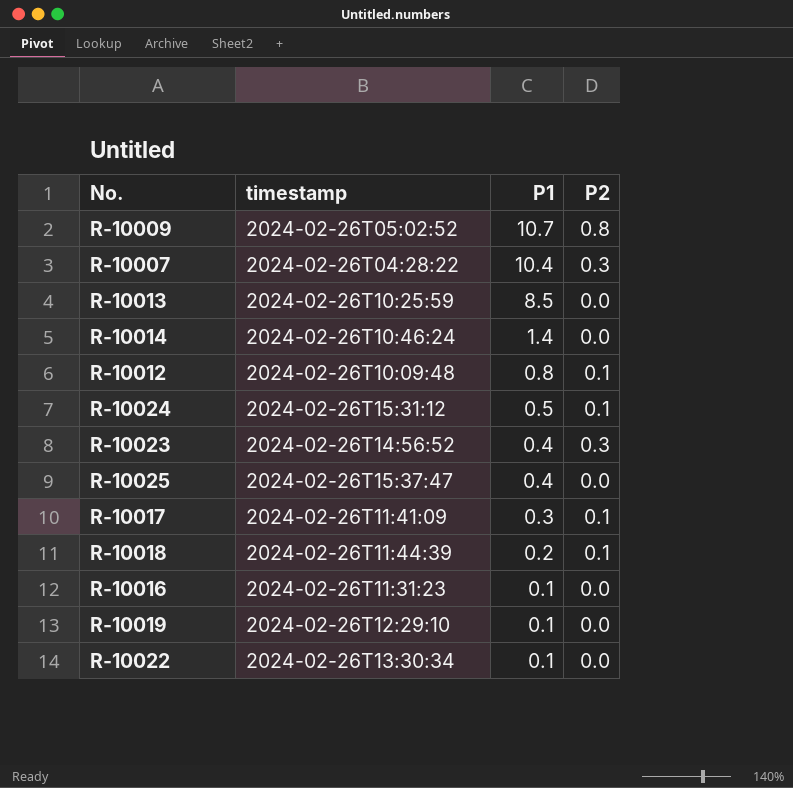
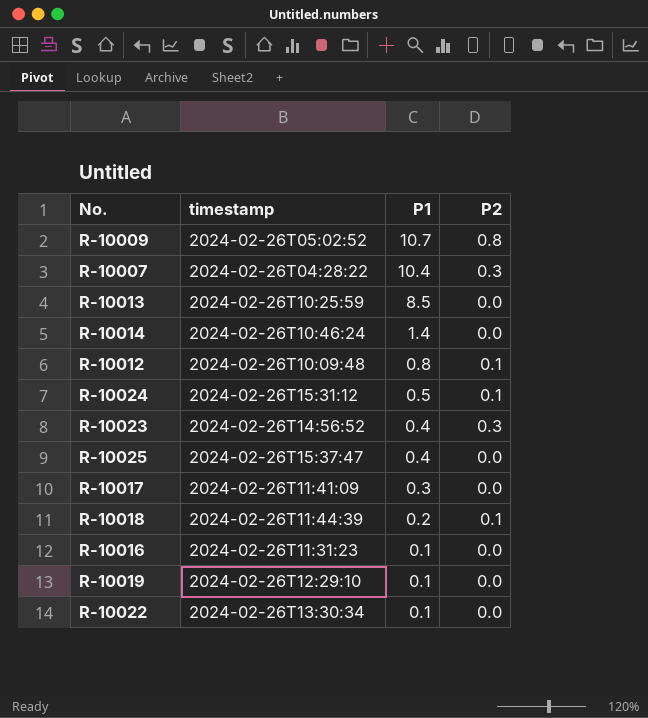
R-10017 | P2: 0.1 -> 0.0

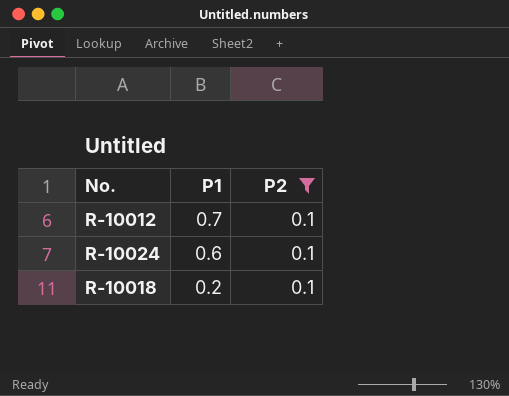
filter: none -> P2 = 0.1
column timestamp | position: 2 -> none
R-10012 | P1: 0.8 -> 0.7
R-10024 | P1: 0.5 -> 0.6

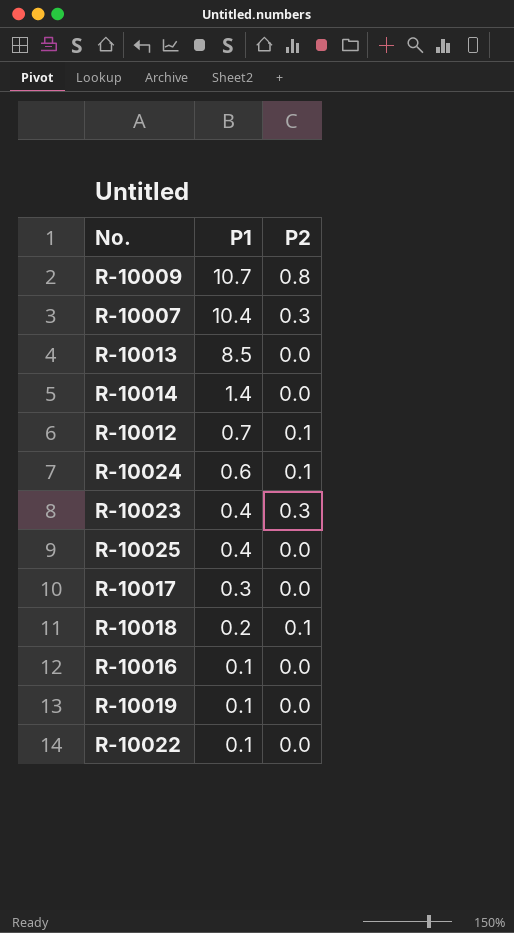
filter: P2 = 0.1 -> none

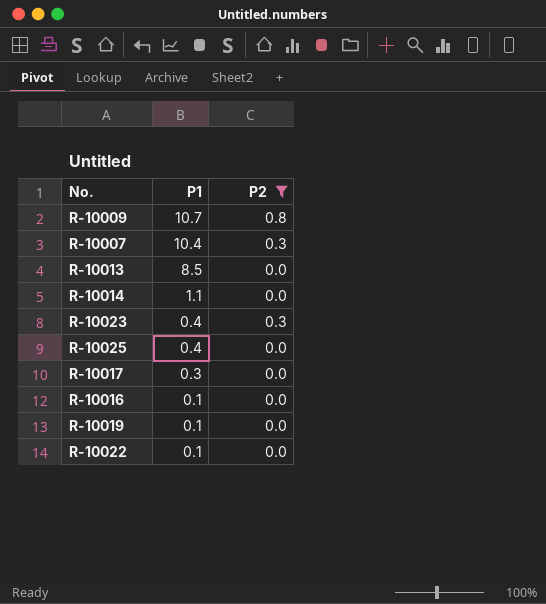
filter: none -> P2 != 0.1
R-10014 | P1: 1.4 -> 1.1

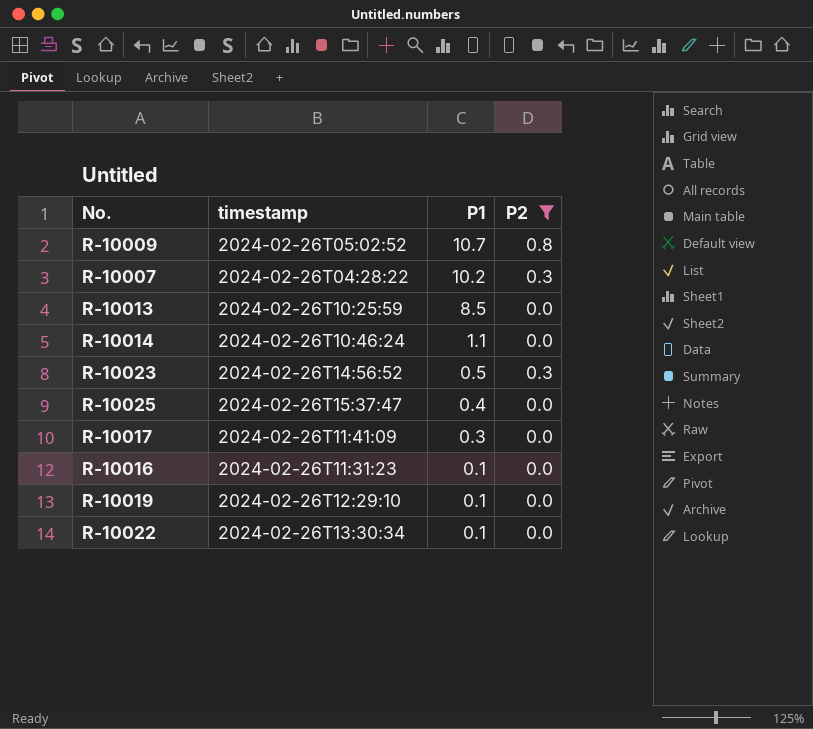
column timestamp | position: none -> 2
R-10007 | P1: 10.4 -> 10.2
R-10023 | P1: 0.4 -> 0.5

